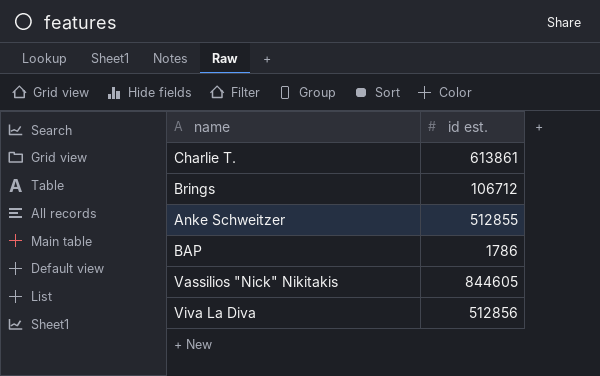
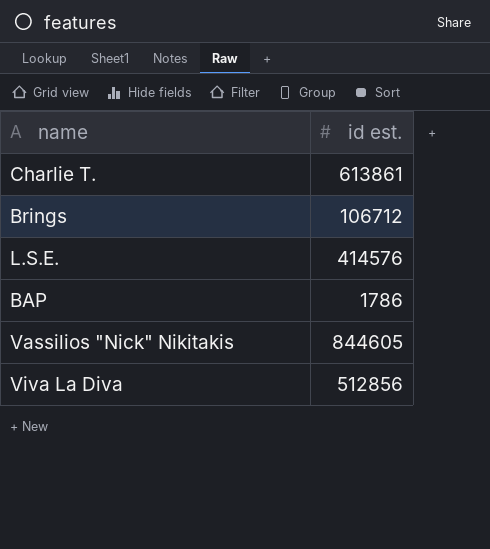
row Anke Schweitzer: 512855 -> none
row L.S.E.: none -> 414576

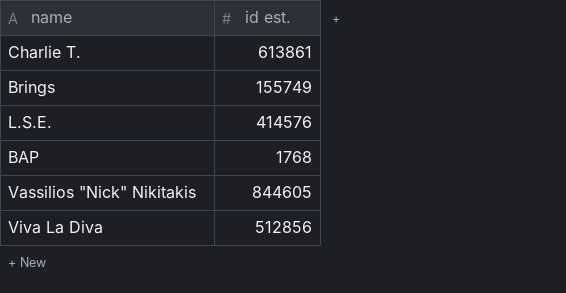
Brings | id est.: 106712 -> 155749
BAP | id est.: 1786 -> 1768

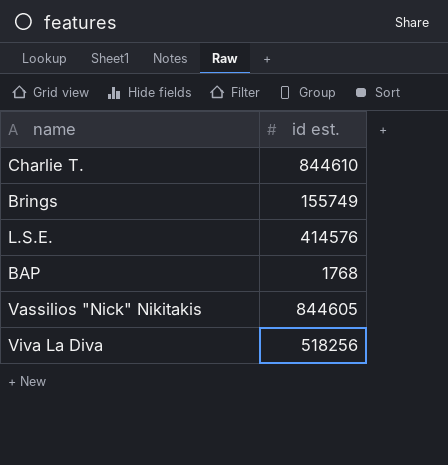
Charlie T. | id est.: 613861 -> 844610
Viva La Diva | id est.: 512856 -> 518256

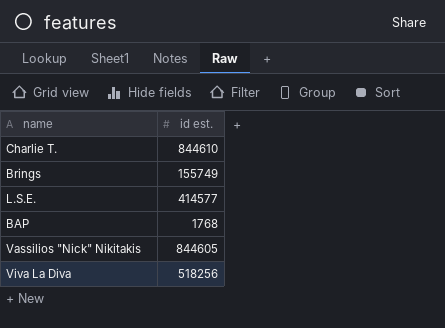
L.S.E. | id est.: 414576 -> 414577

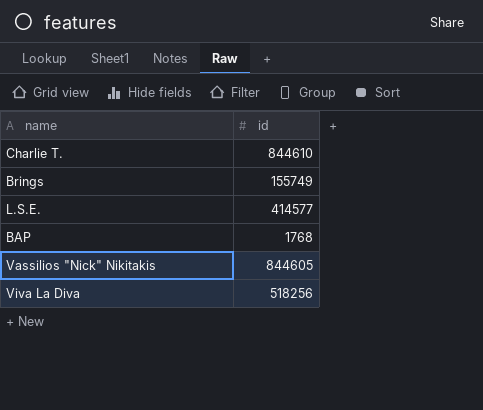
column name: id est. -> id

